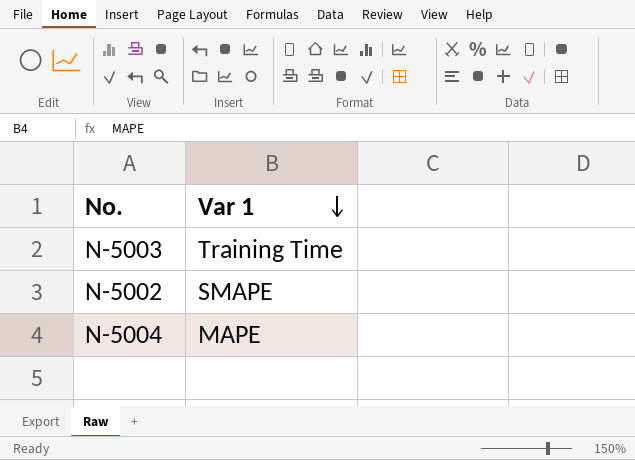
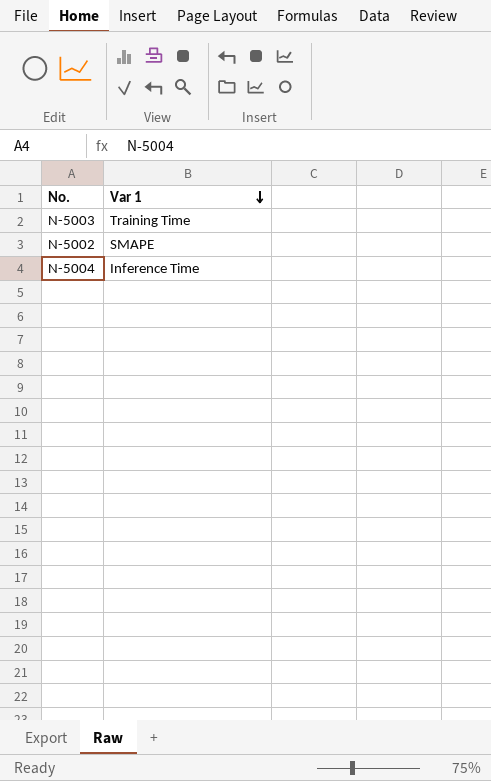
N-5004 | Var 1: MAPE -> Inference Time

